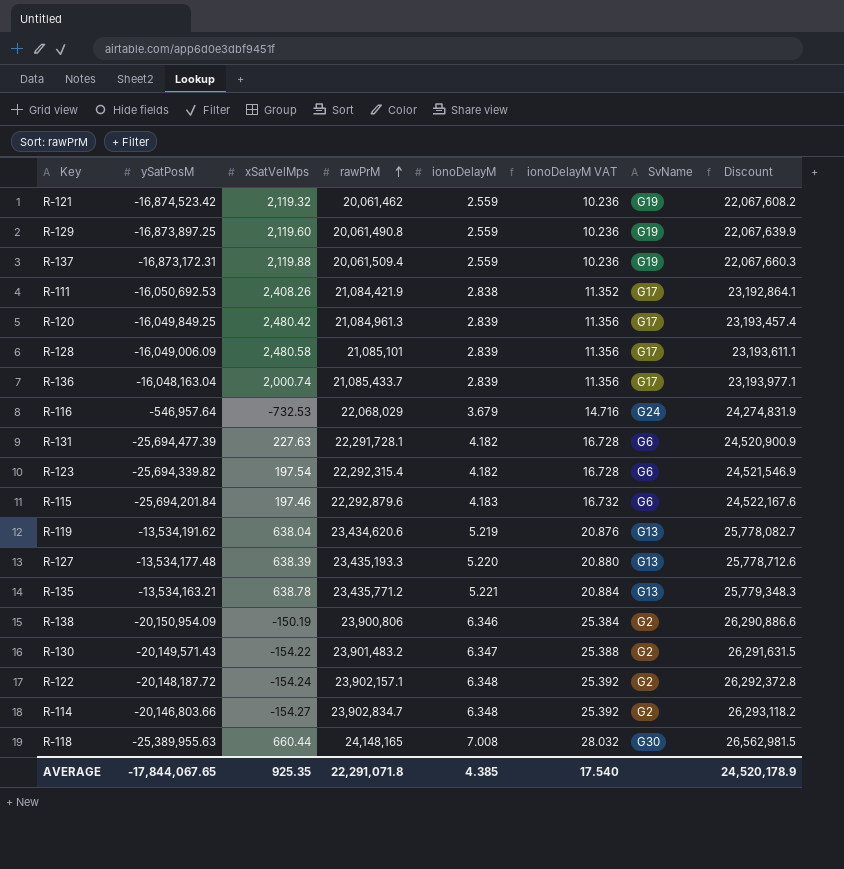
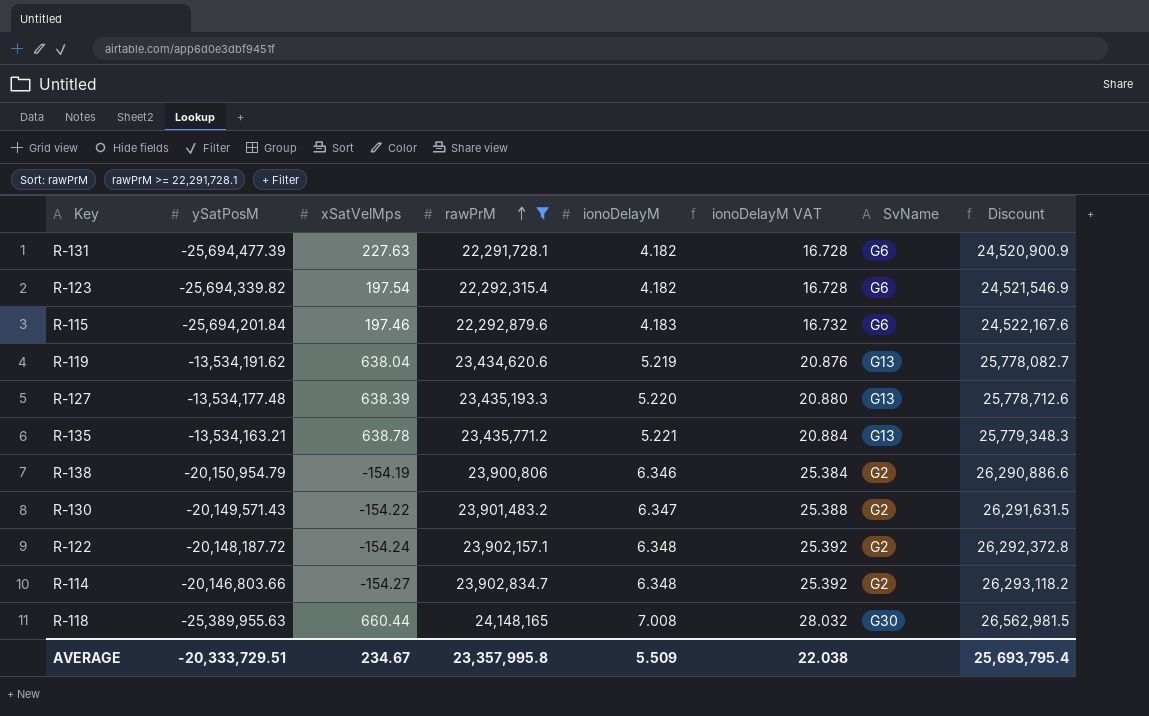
filter: none -> rawPrM >= 22,291,728.1
R-138 | ySatPosM: -20,150,954.09 -> -20,150,954.79
R-138 | xSatVelMps: -150.19 -> -154.19
AVERAGE | ySatPosM: -17,844,067.65 -> -20,333,729.51
AVERAGE | xSatVelMps: 925.35 -> 234.67
AVERAGE | rawPrM: 22,291,071.8 -> 23,357,995.8
AVERAGE | ionoDelayM: 4.385 -> 5.509
AVERAGE | ionoDelayM VAT: 17.540 -> 22.038
AVERAGE | Discount: 24,520,178.9 -> 25,693,795.4

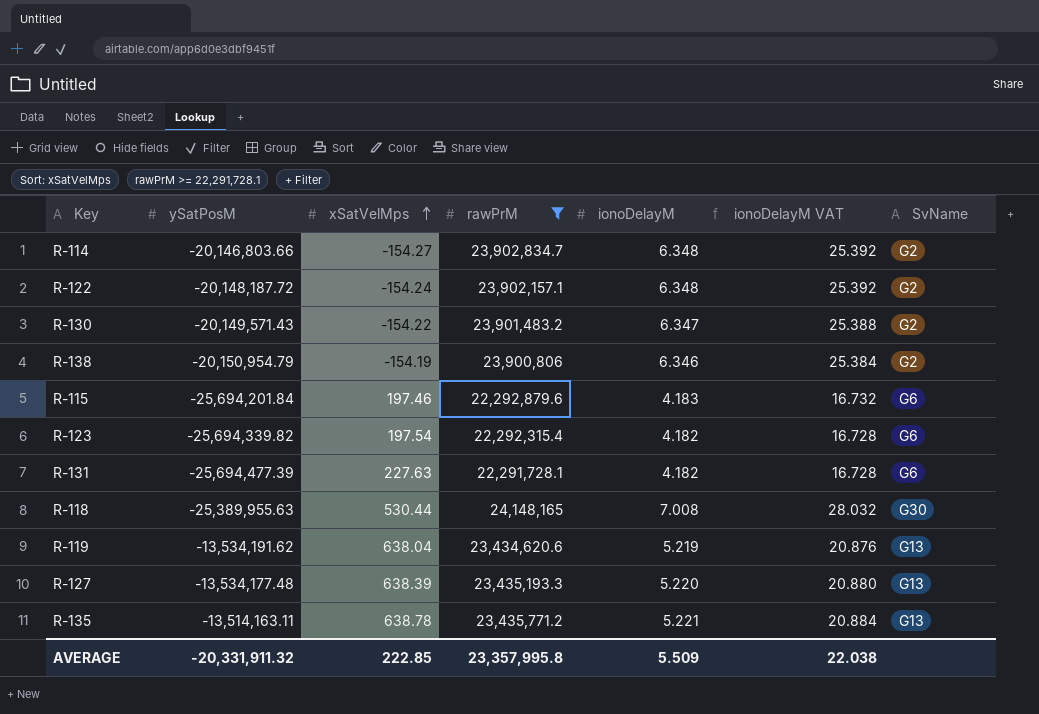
row order: rawPrM ascending -> xSatVelMps ascending
column Discount | formula: [rawPrM] * 1.1 -> none
R-118 | xSatVelMps: 660.44 -> 530.44
R-135 | ySatPosM: -13,534,163.21 -> -13,514,163.11
AVERAGE | ySatPosM: -20,333,729.51 -> -20,331,911.32
AVERAGE | xSatVelMps: 234.67 -> 222.85

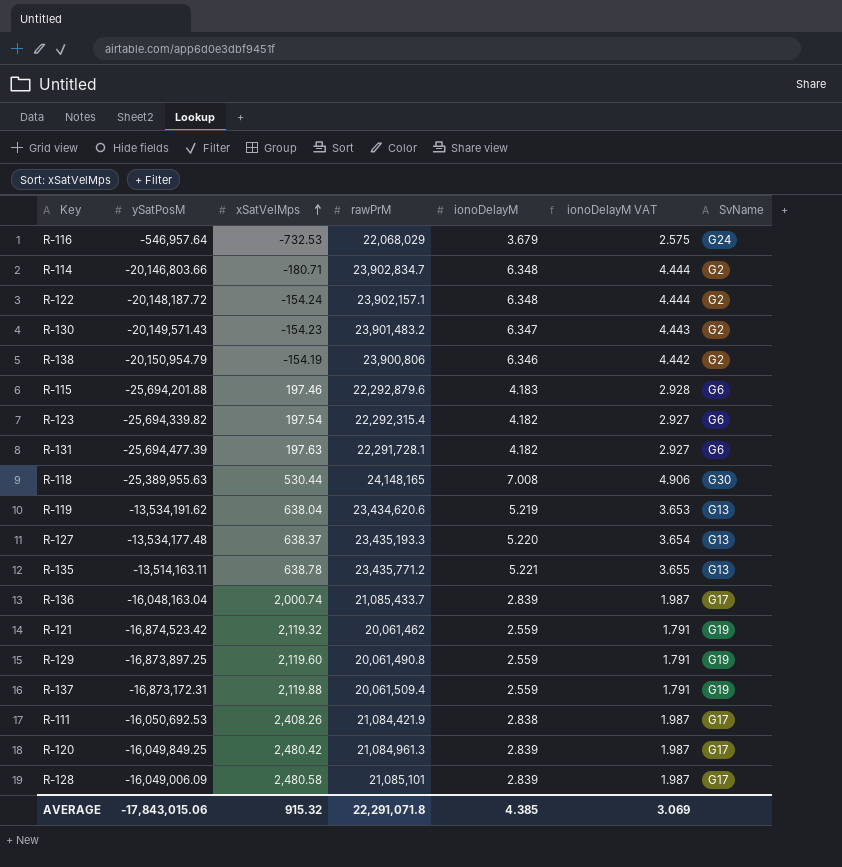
filter: rawPrM >= 22,291,728.1 -> none
column ionoDelayM VAT | formula: [ionoDelayM] * 4 -> [ionoDelayM] * 0.7
R-114 | xSatVelMps: -154.27 -> -180.71
R-130 | xSatVelMps: -154.22 -> -154.23
R-115 | ySatPosM: -25,694,201.84 -> -25,694,201.88
R-131 | xSatVelMps: 227.63 -> 197.63
R-127 | xSatVelMps: 638.39 -> 638.37
AVERAGE | ySatPosM: -20,331,911.32 -> -17,843,015.06
AVERAGE | xSatVelMps: 222.85 -> 915.32
AVERAGE | rawPrM: 23,357,995.8 -> 22,291,071.8
AVERAGE | ionoDelayM: 5.509 -> 4.385
AVERAGE | ionoDelayM VAT: 22.038 -> 3.069

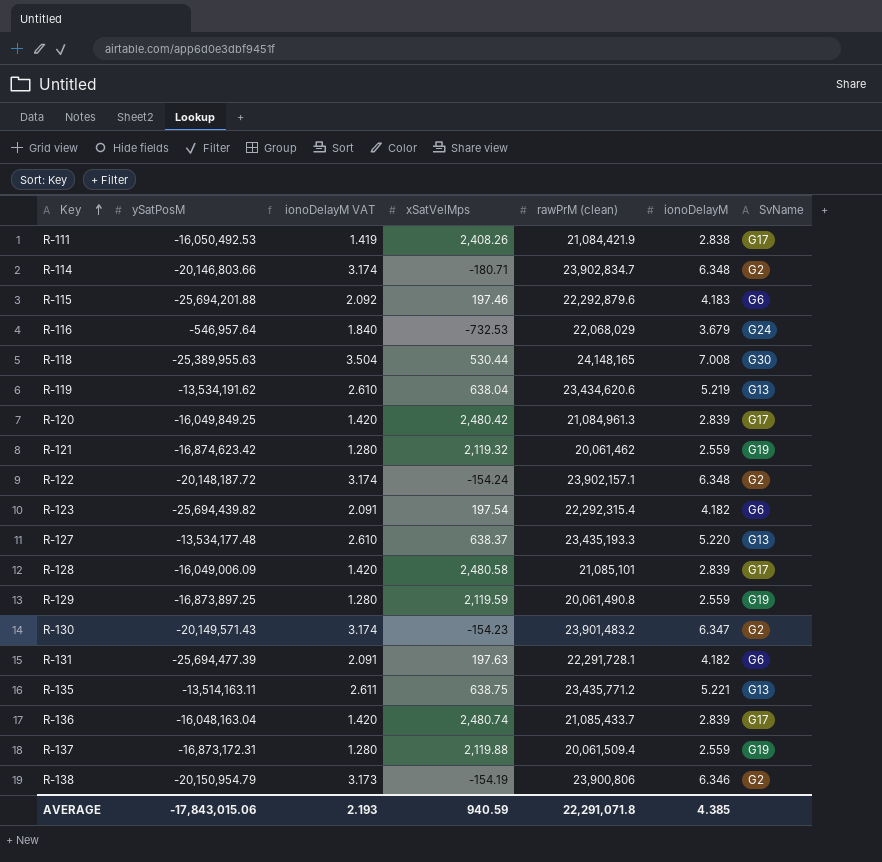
row order: xSatVelMps ascending -> Key ascending
column ionoDelayM VAT | formula: [ionoDelayM] * 0.7 -> [ionoDelayM] * 0.5
column ionoDelayM VAT | position: 6 -> 3
column name: rawPrM -> rawPrM (clean)
R-111 | ySatPosM: -16,050,692.53 -> -16,050,492.53
R-121 | ySatPosM: -16,874,523.42 -> -16,874,623.42
R-123 | ySatPosM: -25,694,339.82 -> -25,694,439.82
R-129 | xSatVelMps: 2,119.60 -> 2,119.59
R-135 | xSatVelMps: 638.78 -> 638.75
R-136 | xSatVelMps: 2,000.74 -> 2,480.74
AVERAGE | ionoDelayM VAT: 3.069 -> 2.193
AVERAGE | xSatVelMps: 915.32 -> 940.59

